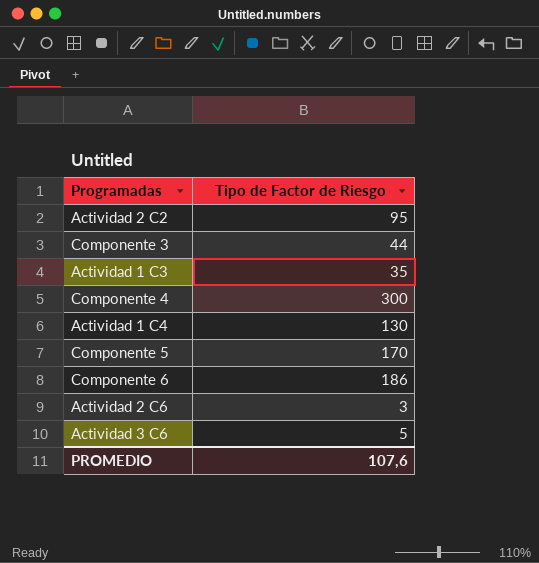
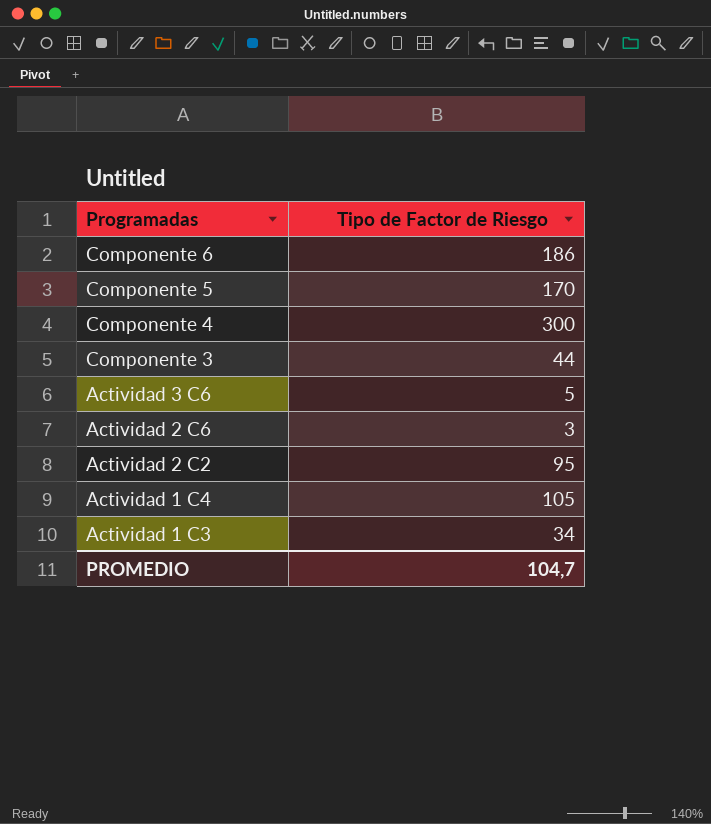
row order: none -> Programadas descending
Actividad 1 C4 | Tipo de Factor de Riesgo: 130 -> 105
Actividad 1 C3 | Tipo de Factor de Riesgo: 35 -> 34
PROMEDIO | Tipo de Factor de Riesgo: 107,6 -> 104,7

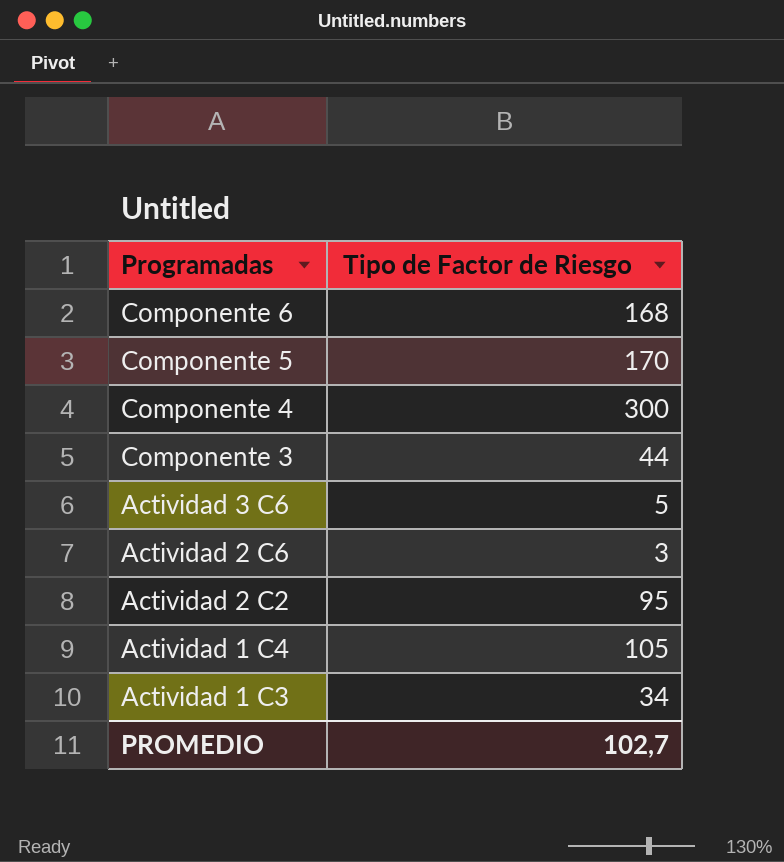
Componente 6 | Tipo de Factor de Riesgo: 186 -> 168
PROMEDIO | Tipo de Factor de Riesgo: 104,7 -> 102,7

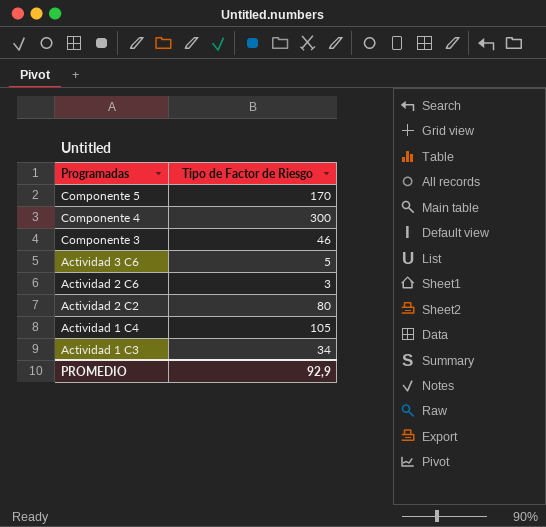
row Componente 6: 168 -> none
Componente 3 | Tipo de Factor de Riesgo: 44 -> 46
Actividad 2 C2 | Tipo de Factor de Riesgo: 95 -> 80
PROMEDIO | Tipo de Factor de Riesgo: 102,7 -> 92,9

